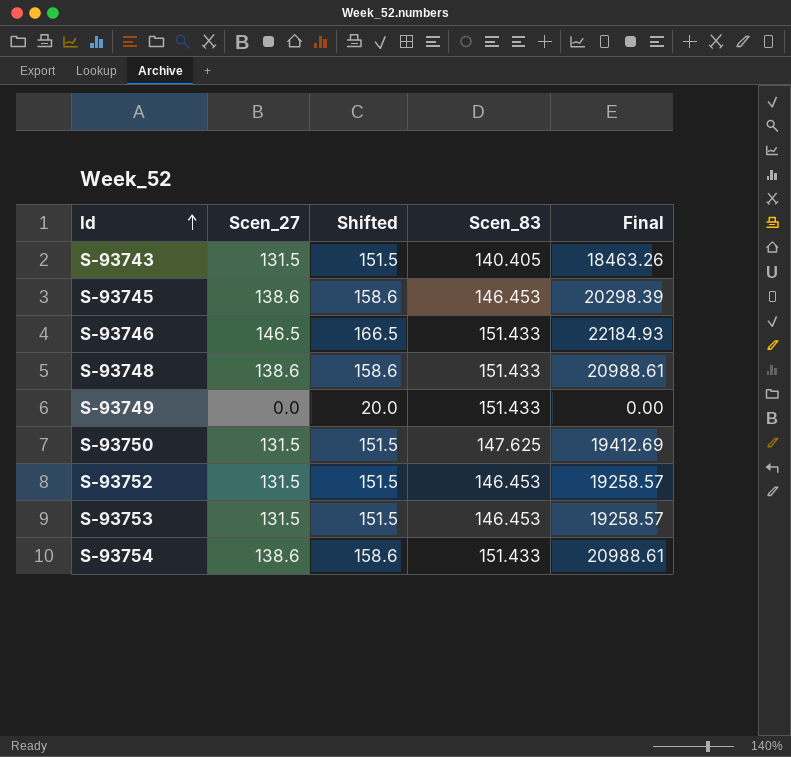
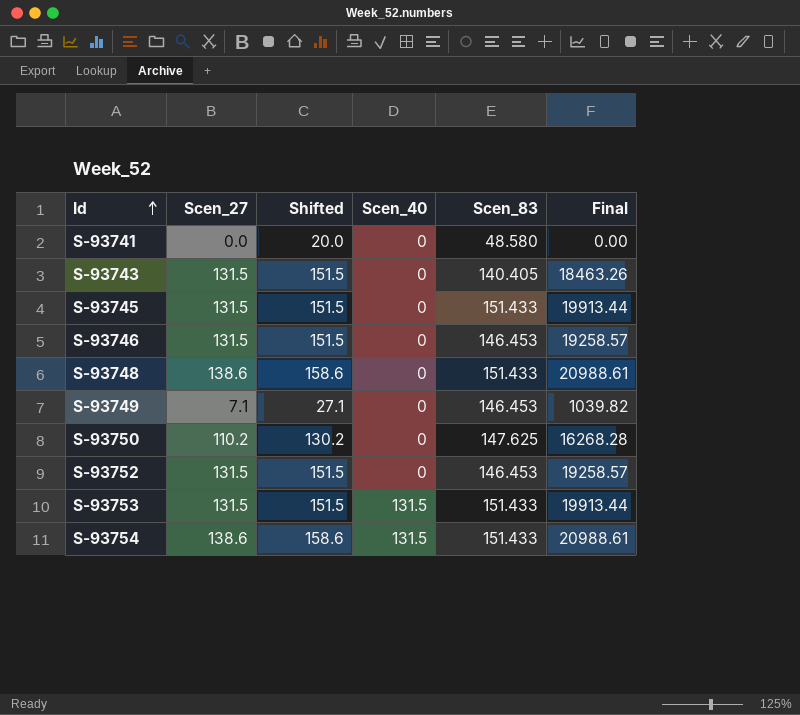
column Scen_40 | position: none -> 4
row S-93741: none -> 0.0 | 20.0 | 0 | 48.580 | 0.00
S-93745 | Scen_27: 138.6 -> 131.5
S-93745 | Shifted: 158.6 -> 151.5
S-93745 | Scen_83: 146.453 -> 151.433
S-93745 | Final: 20298.39 -> 19913.44
S-93746 | Scen_27: 146.5 -> 131.5
S-93746 | Shifted: 166.5 -> 151.5
S-93746 | Scen_83: 151.433 -> 146.453
S-93746 | Final: 22184.93 -> 19258.57
S-93749 | Scen_27: 0.0 -> 7.1
S-93749 | Shifted: 20.0 -> 27.1
S-93749 | Scen_83: 151.433 -> 146.453
S-93749 | Final: 0.00 -> 1039.82
S-93750 | Scen_27: 131.5 -> 110.2
S-93750 | Shifted: 151.5 -> 130.2
S-93750 | Final: 19412.69 -> 16268.28
S-93753 | Scen_83: 146.453 -> 151.433
S-93753 | Final: 19258.57 -> 19913.44

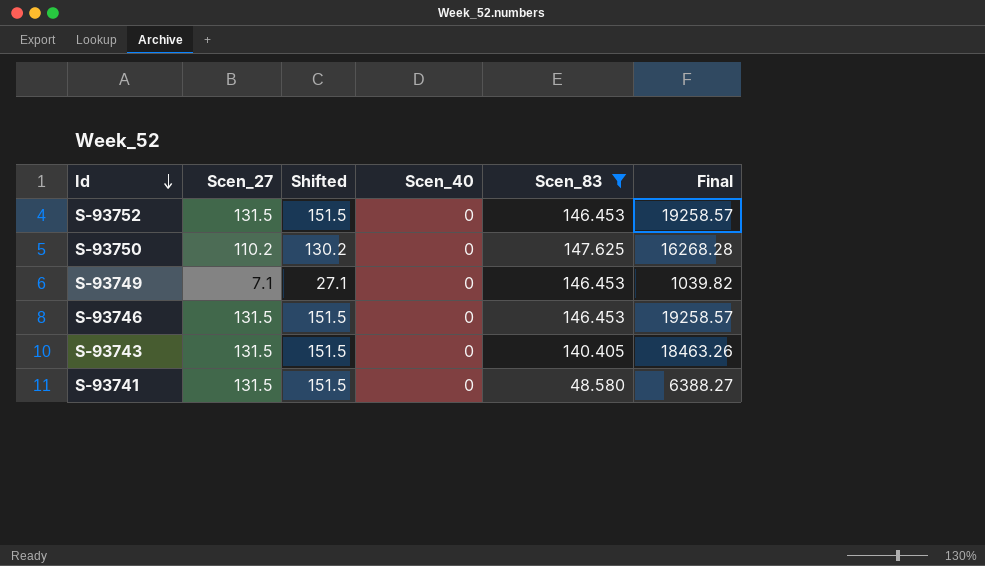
filter: none -> Scen_83 != 151.433
row order: Id ascending -> Id descending
S-93741 | Scen_27: 0.0 -> 131.5
S-93741 | Shifted: 20.0 -> 151.5
S-93741 | Final: 0.00 -> 6388.27

